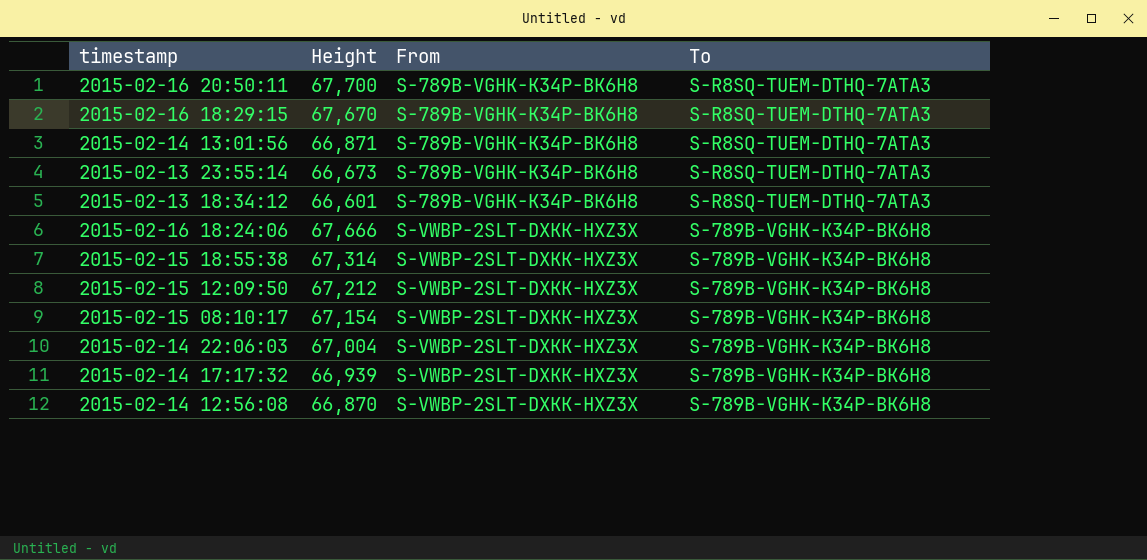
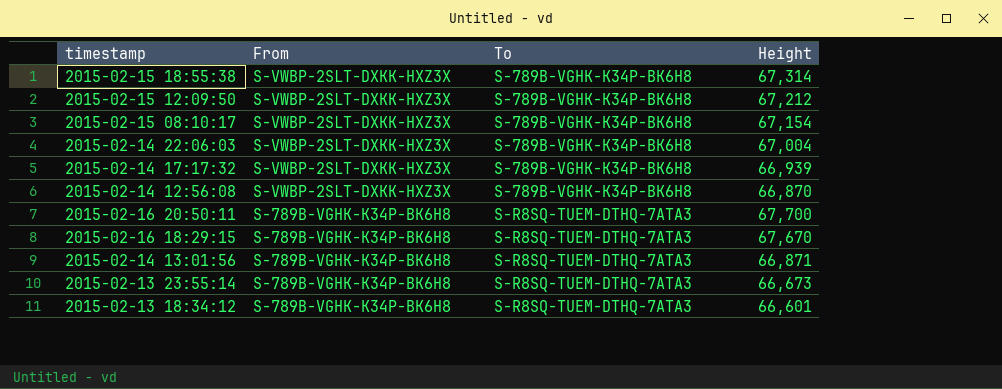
row order: From ascending -> From descending
column Height | position: 2 -> 4
row 2015-02-16 18:24:06: 67,666 | S-VWBP-2SLT-DXKK-HXZ3X | S-789B-VGHK-K34P-BK6H8 -> none

